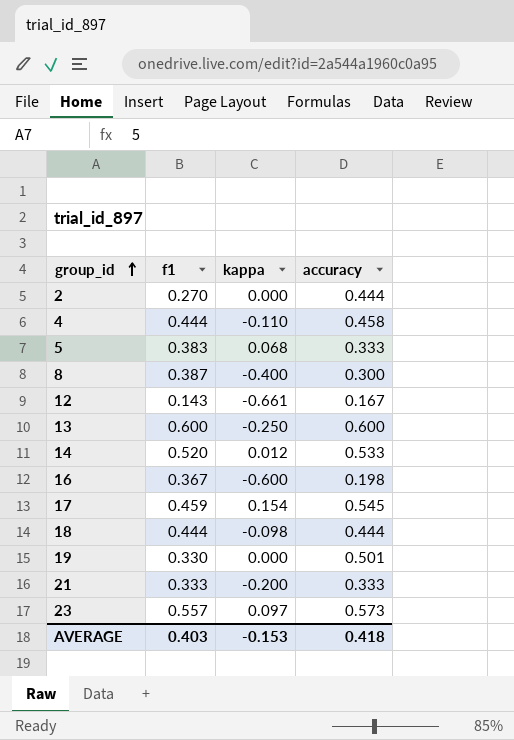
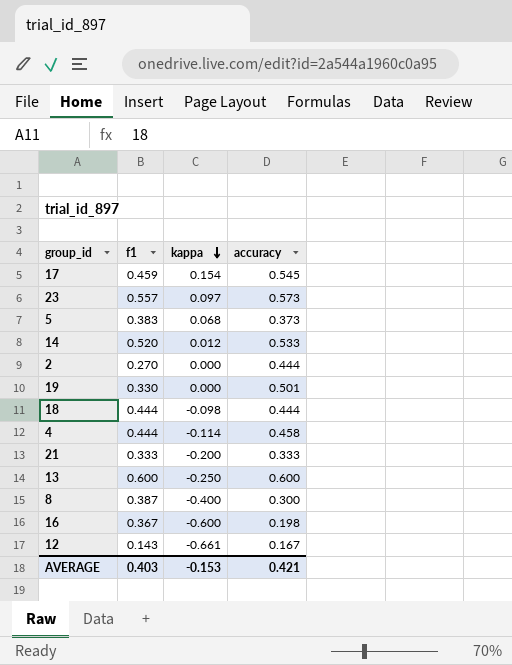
row order: group_id ascending -> kappa descending
5 | accuracy: 0.333 -> 0.373
4 | kappa: -0.110 -> -0.114
AVERAGE | accuracy: 0.418 -> 0.421

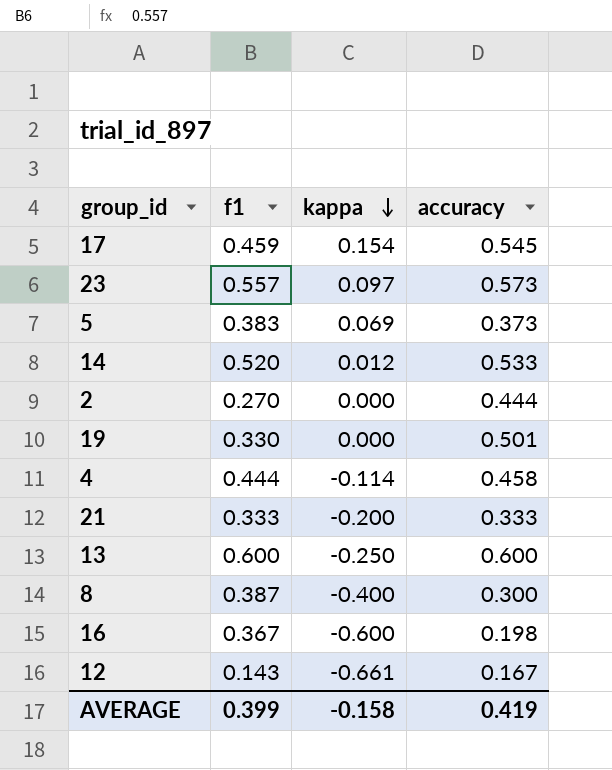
row 18: 0.444 | -0.098 | 0.444 -> none
5 | kappa: 0.068 -> 0.069
AVERAGE | f1: 0.403 -> 0.399
AVERAGE | kappa: -0.153 -> -0.158
AVERAGE | accuracy: 0.421 -> 0.419

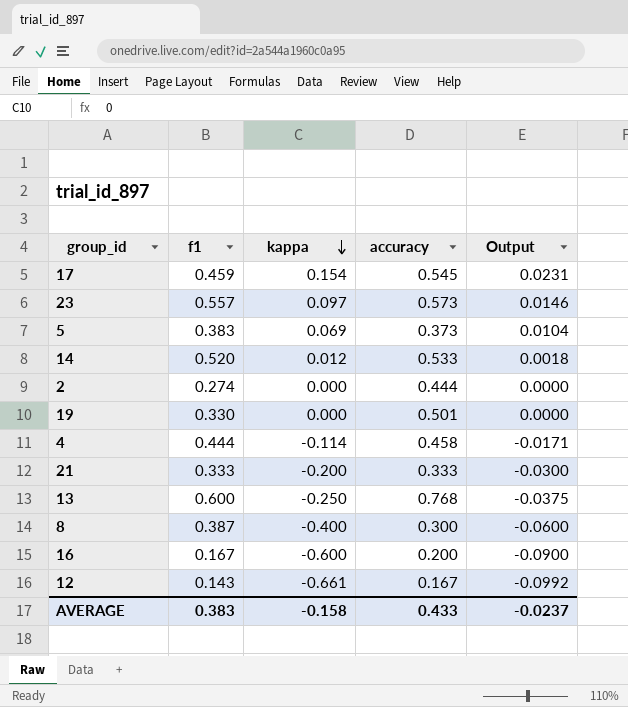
column Output | formula: none -> [kappa] * 0.15
2 | f1: 0.270 -> 0.274
13 | accuracy: 0.600 -> 0.768
16 | f1: 0.367 -> 0.167
16 | accuracy: 0.198 -> 0.200
AVERAGE | f1: 0.399 -> 0.383
AVERAGE | accuracy: 0.419 -> 0.433

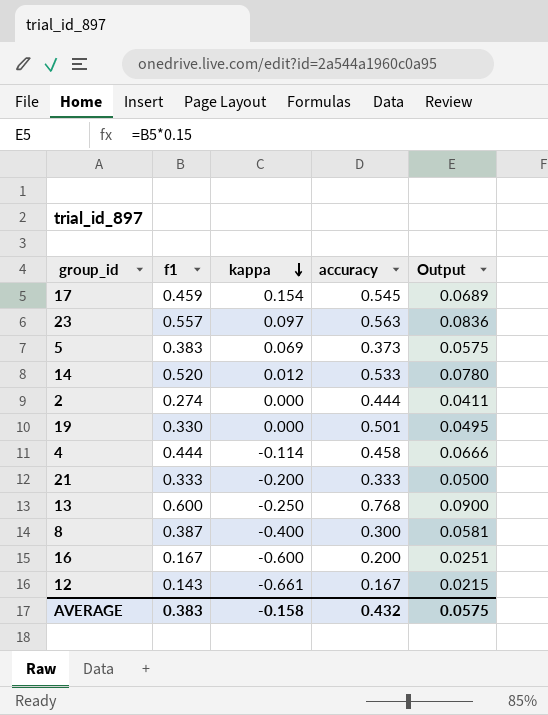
column Output | formula: [kappa] * 0.15 -> [f1] * 0.15
23 | accuracy: 0.573 -> 0.563
AVERAGE | accuracy: 0.433 -> 0.432
AVERAGE | Output: -0.0237 -> 0.0575

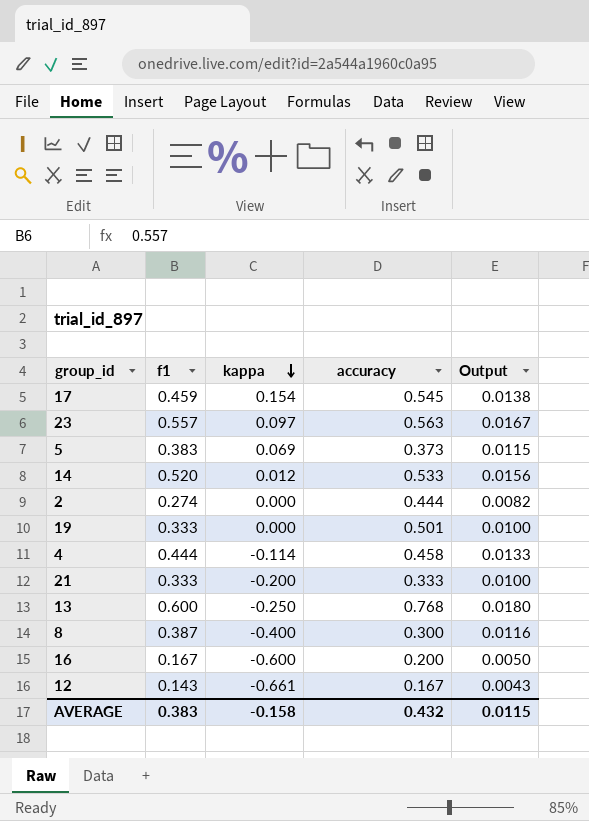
column Output | formula: [f1] * 0.15 -> [f1] * 0.03
19 | f1: 0.330 -> 0.333
AVERAGE | Output: 0.0575 -> 0.0115

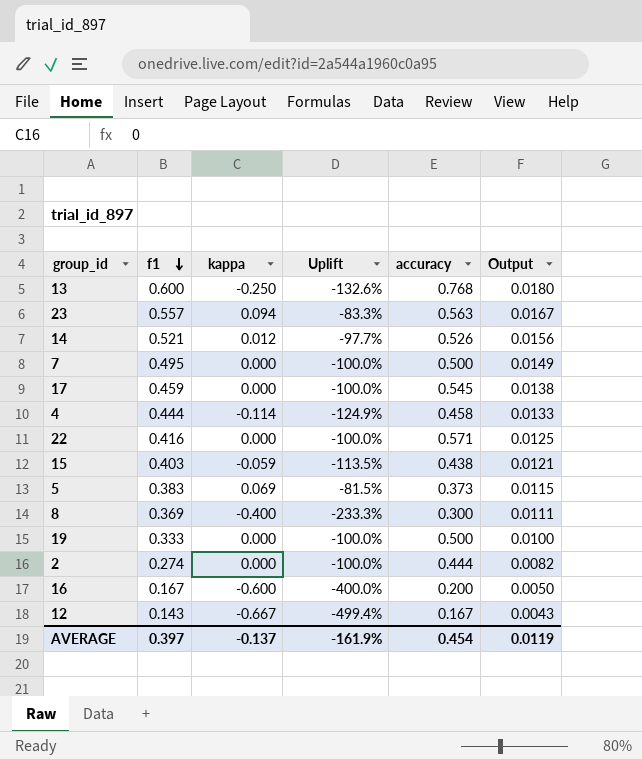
row order: kappa descending -> f1 descending
column Uplift | formula: none -> ([kappa] - [accuracy]) / [accuracy]
row 21: 0.333 | -0.200 | 0.333 | 0.0100 -> none
23 | kappa: 0.097 -> 0.094
14 | f1: 0.520 -> 0.521
14 | accuracy: 0.533 -> 0.526
row 7: none -> 0.495 | 0.000 | -100.0% | 0.500 | 0.0149
17 | kappa: 0.154 -> 0.000
row 22: none -> 0.416 | 0.000 | -100.0% | 0.571 | 0.0125
row 15: none -> 0.403 | -0.059 | -113.5% | 0.438 | 0.0121
8 | f1: 0.387 -> 0.369
8 | Output: 0.0116 -> 0.0111
19 | accuracy: 0.501 -> 0.500
12 | kappa: -0.661 -> -0.667
AVERAGE | f1: 0.383 -> 0.397
AVERAGE | kappa: -0.158 -> -0.137
AVERAGE | accuracy: 0.432 -> 0.454
AVERAGE | Output: 0.0115 -> 0.0119

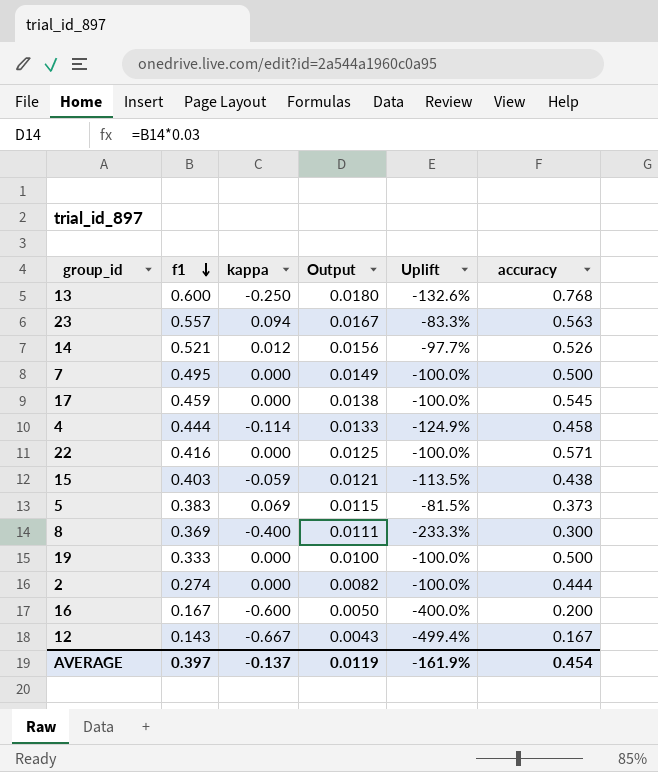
column Output | position: 6 -> 4

